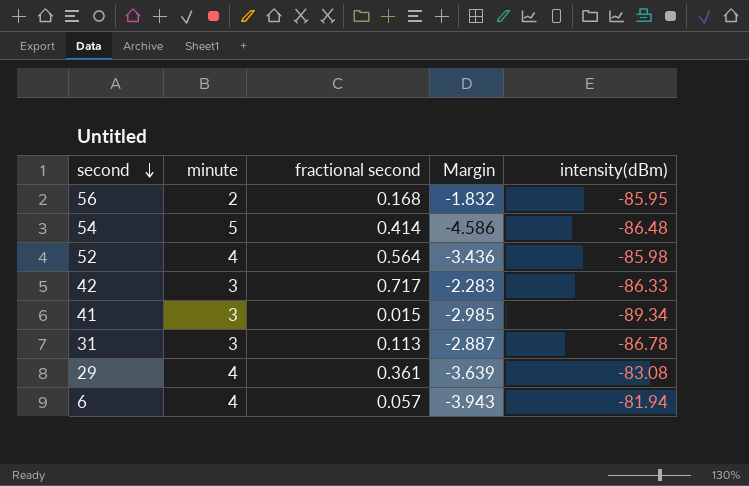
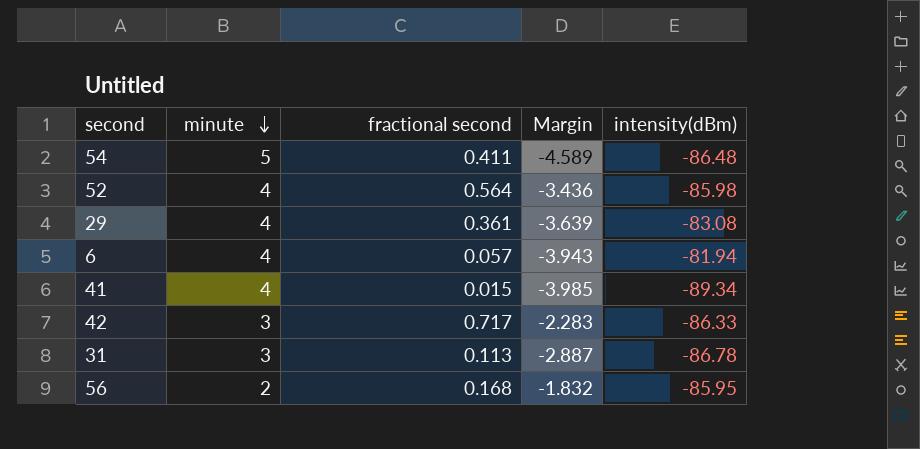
row order: second descending -> minute descending
54 | fractional second: 0.414 -> 0.411
54 | Margin: -4.586 -> -4.589
41 | minute: 3 -> 4
41 | Margin: -2.985 -> -3.985

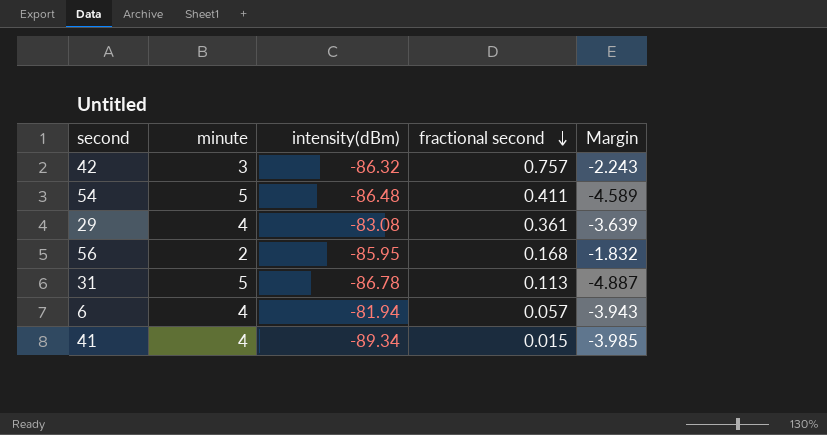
row order: minute descending -> fractional second descending
column intensity(dBm) | position: 5 -> 3
row 52: 4 | 0.564 | -3.436 | -85.98 -> none
42 | intensity(dBm): -86.33 -> -86.32
42 | fractional second: 0.717 -> 0.757
42 | Margin: -2.283 -> -2.243
31 | minute: 3 -> 5
31 | Margin: -2.887 -> -4.887

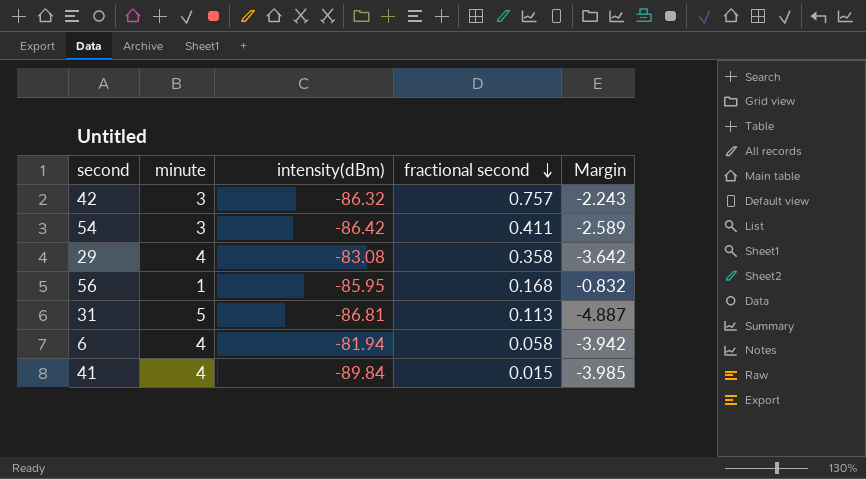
54 | minute: 5 -> 3
54 | intensity(dBm): -86.48 -> -86.42
54 | Margin: -4.589 -> -2.589
29 | fractional second: 0.361 -> 0.358
29 | Margin: -3.639 -> -3.642
56 | minute: 2 -> 1
56 | Margin: -1.832 -> -0.832
31 | intensity(dBm): -86.78 -> -86.81
6 | fractional second: 0.057 -> 0.058
6 | Margin: -3.943 -> -3.942
41 | intensity(dBm): -89.34 -> -89.84

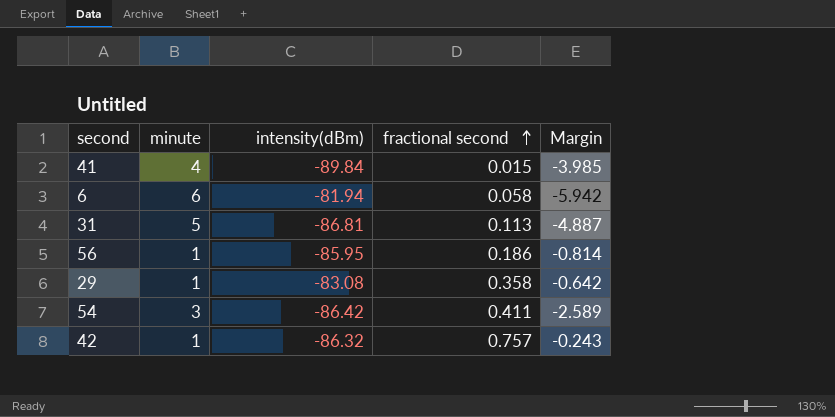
row order: fractional second descending -> fractional second ascending
6 | minute: 4 -> 6
6 | Margin: -3.942 -> -5.942
56 | fractional second: 0.168 -> 0.186
56 | Margin: -0.832 -> -0.814
29 | minute: 4 -> 1
29 | Margin: -3.642 -> -0.642
42 | minute: 3 -> 1
42 | Margin: -2.243 -> -0.243

